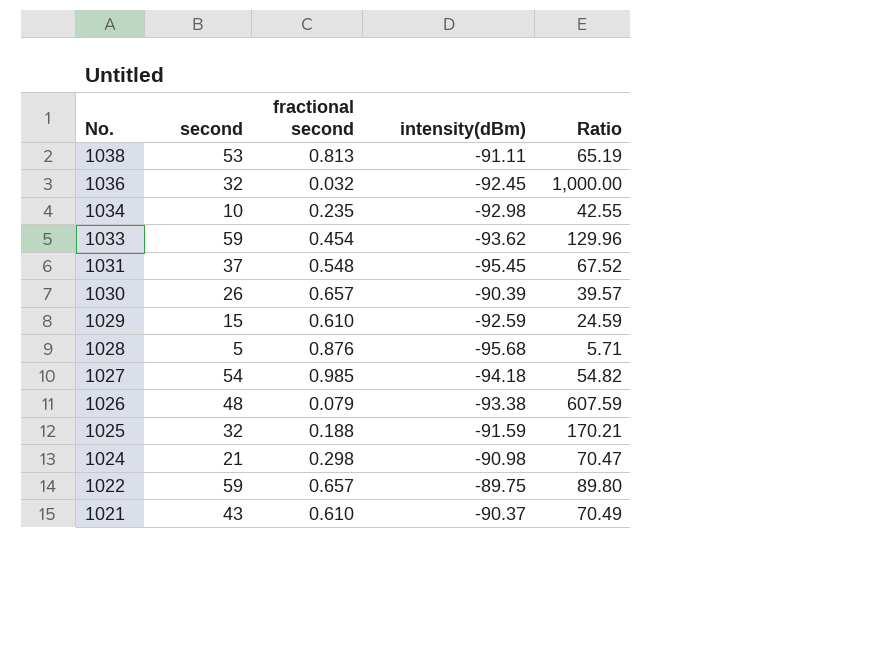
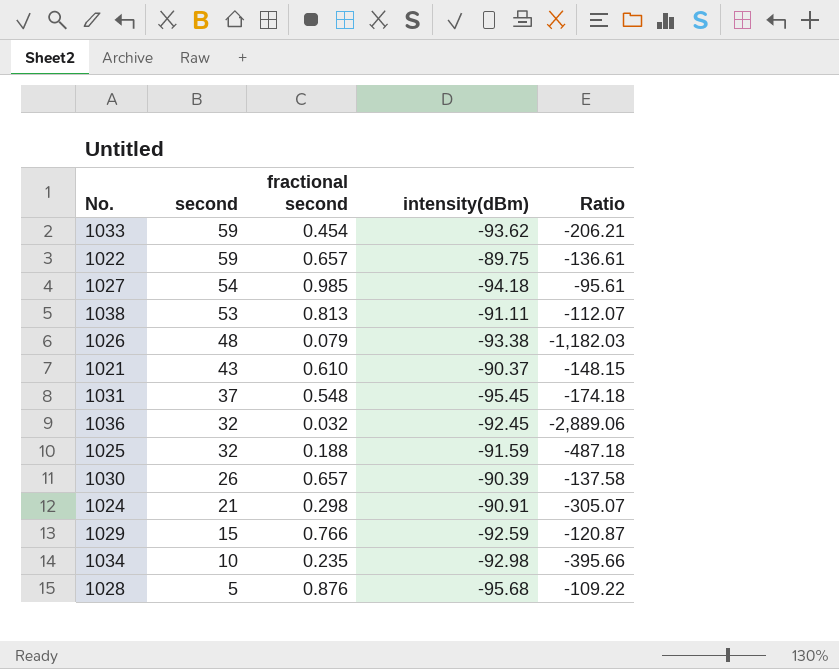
row order: No. descending -> second descending
column Ratio | formula: [second] / [fractional second] -> [intensity(dBm)] / [fractional second]
1024 | intensity(dBm): -90.98 -> -90.91
1029 | fractional second: 0.610 -> 0.766

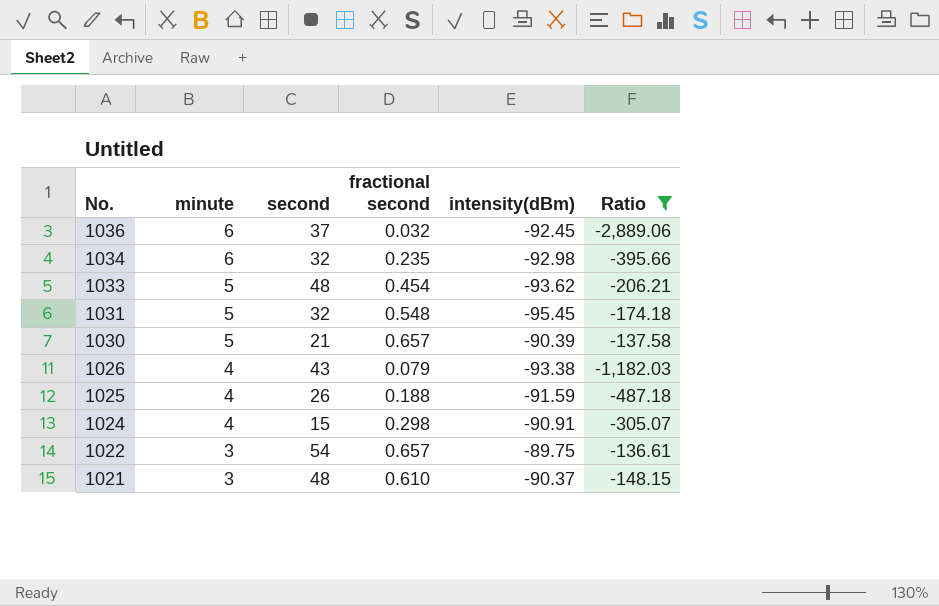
filter: none -> Ratio <= -136.61
row order: second descending -> No. descending
column minute | position: none -> 2
1036 | second: 32 -> 37
1034 | second: 10 -> 32
1033 | second: 59 -> 48
1031 | second: 37 -> 32
1030 | second: 26 -> 21
1026 | second: 48 -> 43
1025 | second: 32 -> 26
1024 | second: 21 -> 15
1022 | second: 59 -> 54
1021 | second: 43 -> 48

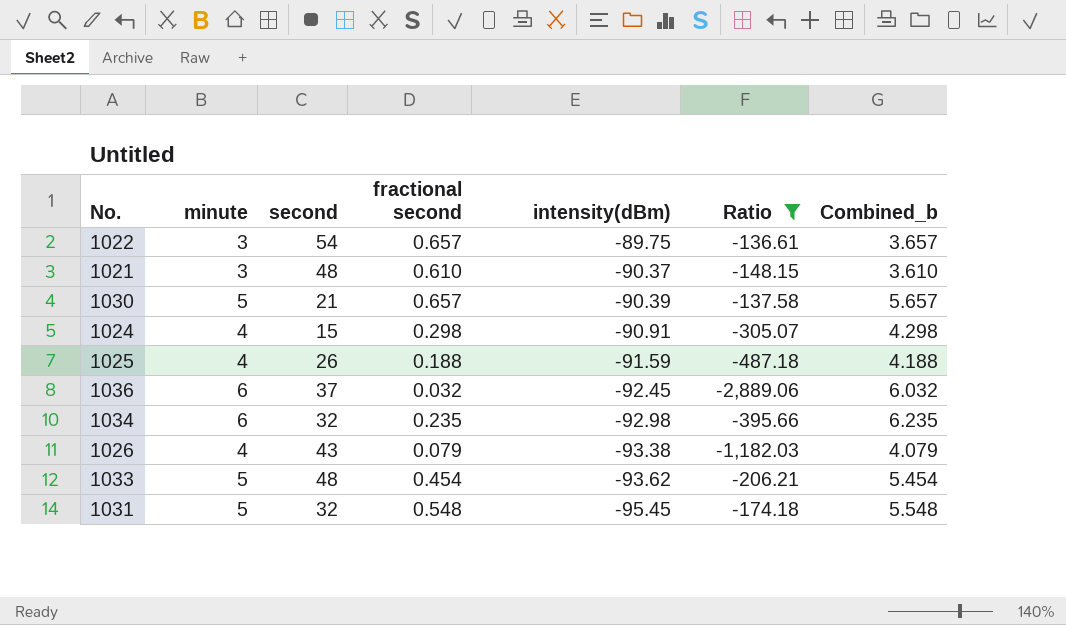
row order: No. descending -> intensity(dBm) descending
column Combined_b | formula: none -> [minute] + [fractional second]

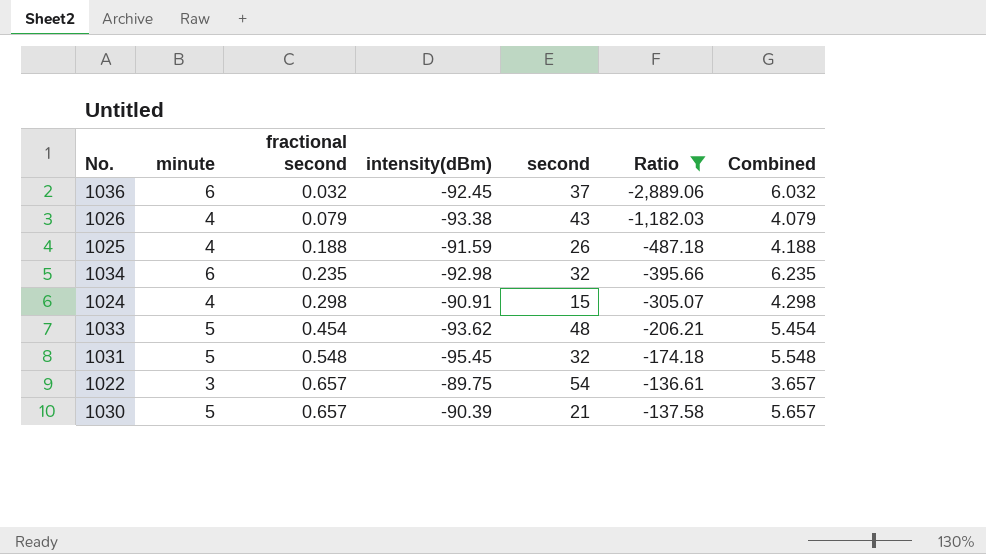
row order: intensity(dBm) descending -> fractional second ascending
column second | position: 3 -> 5
column name: Combined_b -> Combined
row 1021: 3 | 48 | 0.610 | -90.37 | -148.15 | 3.610 -> none

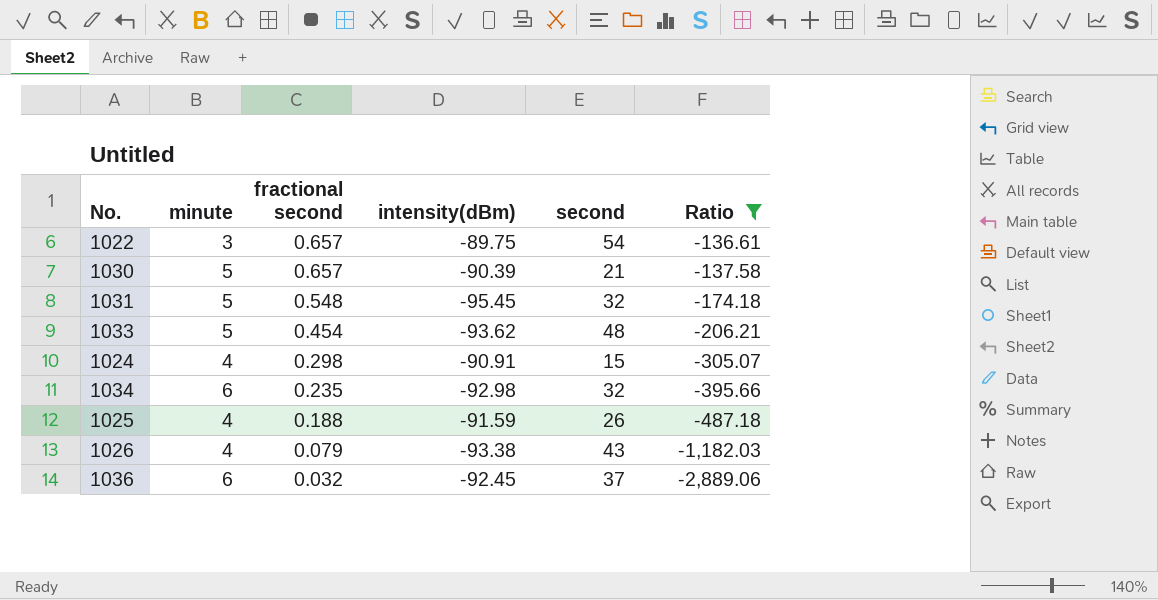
row order: fractional second ascending -> fractional second descending
column Combined | formula: [minute] + [fractional second] -> none

